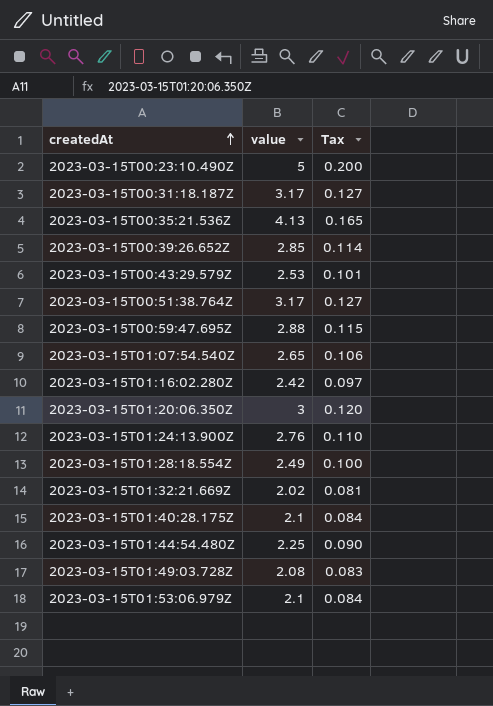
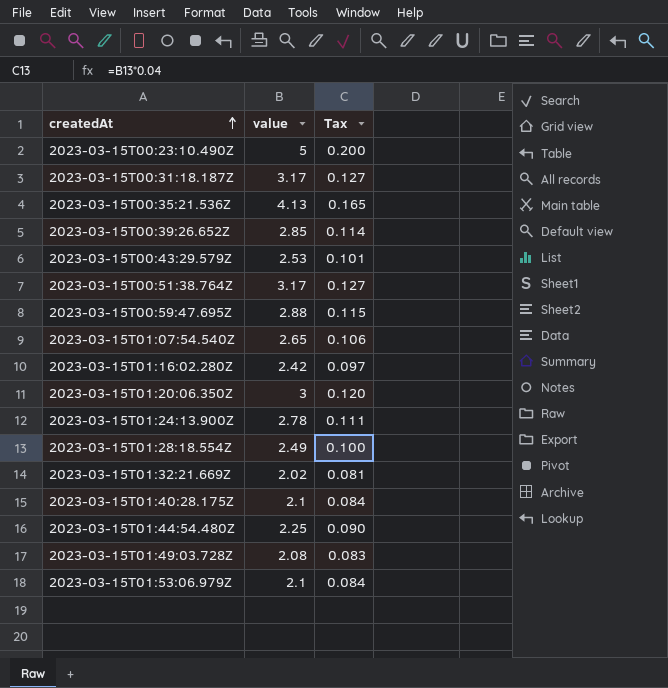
2023-03-15T01:24:13.900Z | value: 2.76 -> 2.78
2023-03-15T01:24:13.900Z | Tax: 0.110 -> 0.111

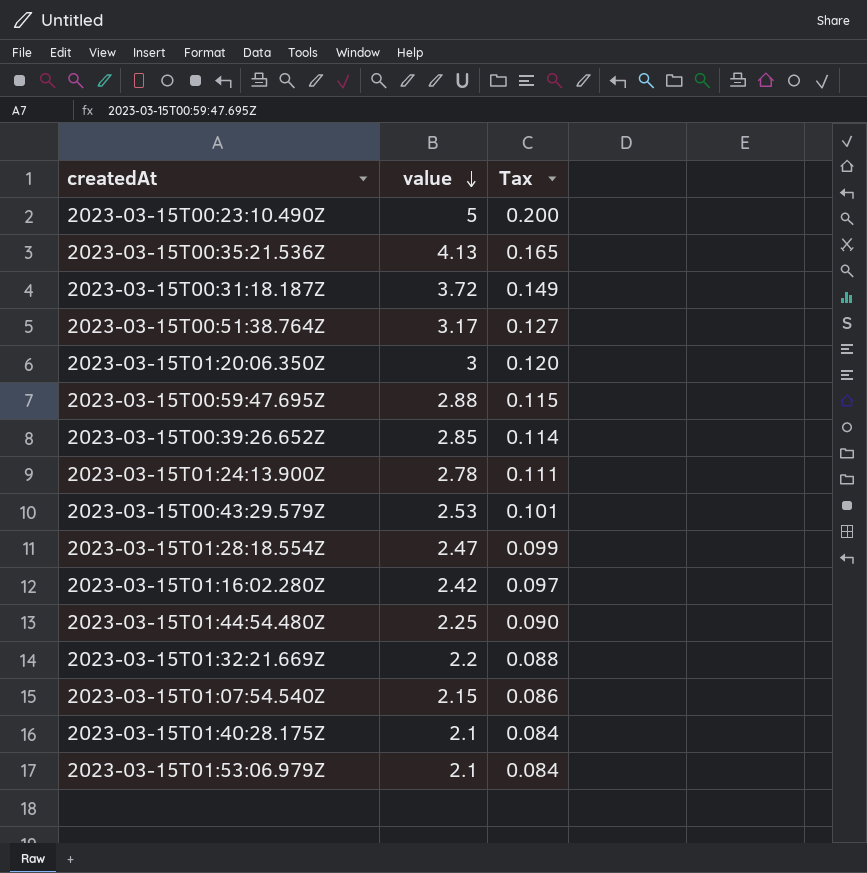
row order: createdAt ascending -> value descending
row 2023-03-15T01:49:03.728Z: 2.08 | 0.083 -> none
2023-03-15T00:31:18.187Z | value: 3.17 -> 3.72
2023-03-15T00:31:18.187Z | Tax: 0.127 -> 0.149
2023-03-15T01:28:18.554Z | value: 2.49 -> 2.47
2023-03-15T01:28:18.554Z | Tax: 0.100 -> 0.099
2023-03-15T01:32:21.669Z | value: 2.02 -> 2.2
2023-03-15T01:32:21.669Z | Tax: 0.081 -> 0.088
2023-03-15T01:07:54.540Z | value: 2.65 -> 2.15
2023-03-15T01:07:54.540Z | Tax: 0.106 -> 0.086

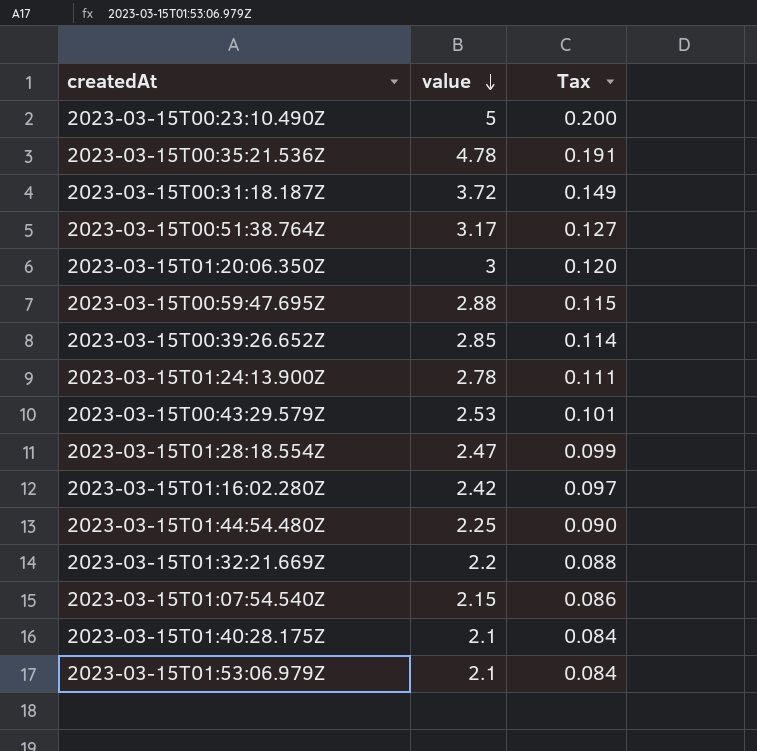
2023-03-15T00:35:21.536Z | value: 4.13 -> 4.78
2023-03-15T00:35:21.536Z | Tax: 0.165 -> 0.191

